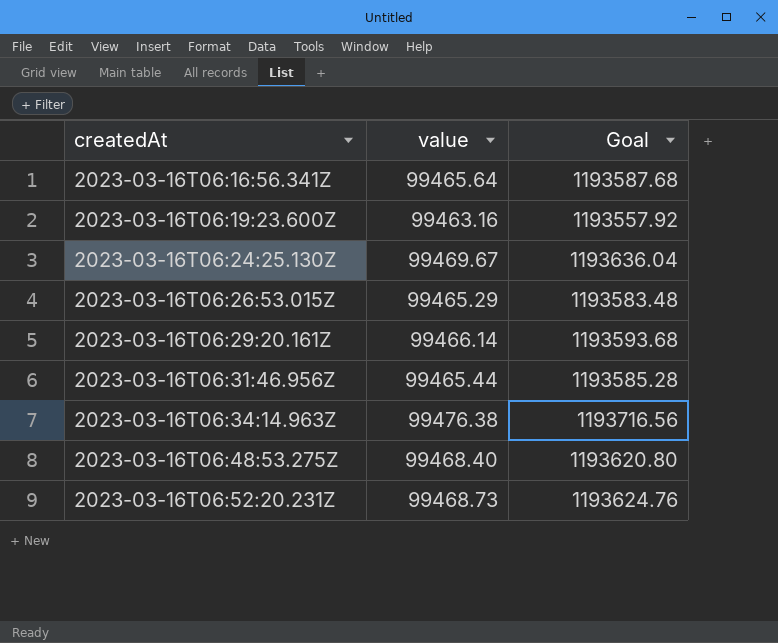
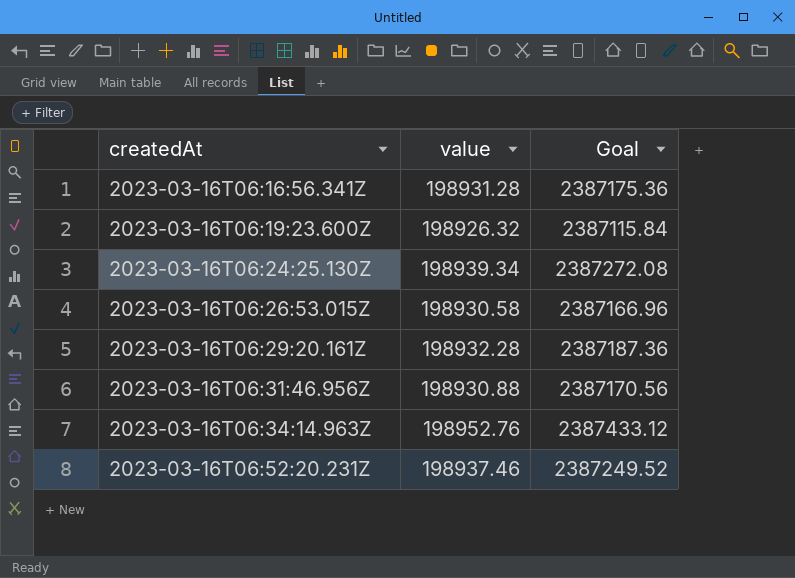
row 2023-03-16T06:48:53.275Z: 99468.40 | 1193620.80 -> none
2023-03-16T06:16:56.341Z | value: 99465.64 -> 198931.28
2023-03-16T06:16:56.341Z | Goal: 1193587.68 -> 2387175.36
2023-03-16T06:19:23.600Z | value: 99463.16 -> 198926.32
2023-03-16T06:19:23.600Z | Goal: 1193557.92 -> 2387115.84
2023-03-16T06:24:25.130Z | value: 99469.67 -> 198939.34
2023-03-16T06:24:25.130Z | Goal: 1193636.04 -> 2387272.08
2023-03-16T06:26:53.015Z | value: 99465.29 -> 198930.58
2023-03-16T06:26:53.015Z | Goal: 1193583.48 -> 2387166.96
2023-03-16T06:29:20.161Z | value: 99466.14 -> 198932.28
2023-03-16T06:29:20.161Z | Goal: 1193593.68 -> 2387187.36
2023-03-16T06:31:46.956Z | value: 99465.44 -> 198930.88
2023-03-16T06:31:46.956Z | Goal: 1193585.28 -> 2387170.56
2023-03-16T06:34:14.963Z | value: 99476.38 -> 198952.76
2023-03-16T06:34:14.963Z | Goal: 1193716.56 -> 2387433.12
2023-03-16T06:52:20.231Z | value: 99468.73 -> 198937.46
2023-03-16T06:52:20.231Z | Goal: 1193624.76 -> 2387249.52

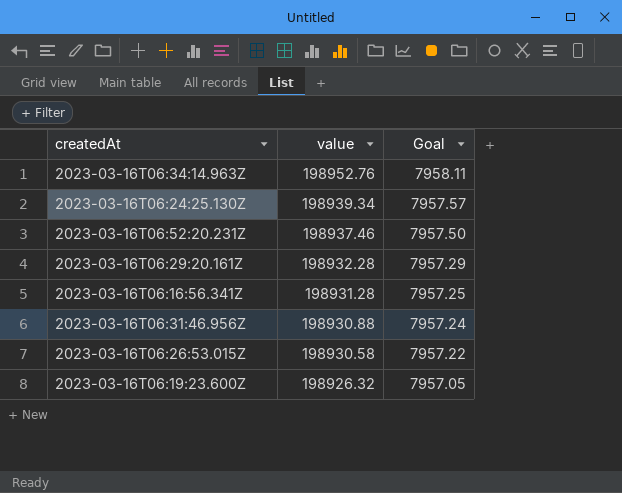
row order: createdAt ascending -> value descending
column Goal | formula: [value] * 12 -> [value] * 0.04

